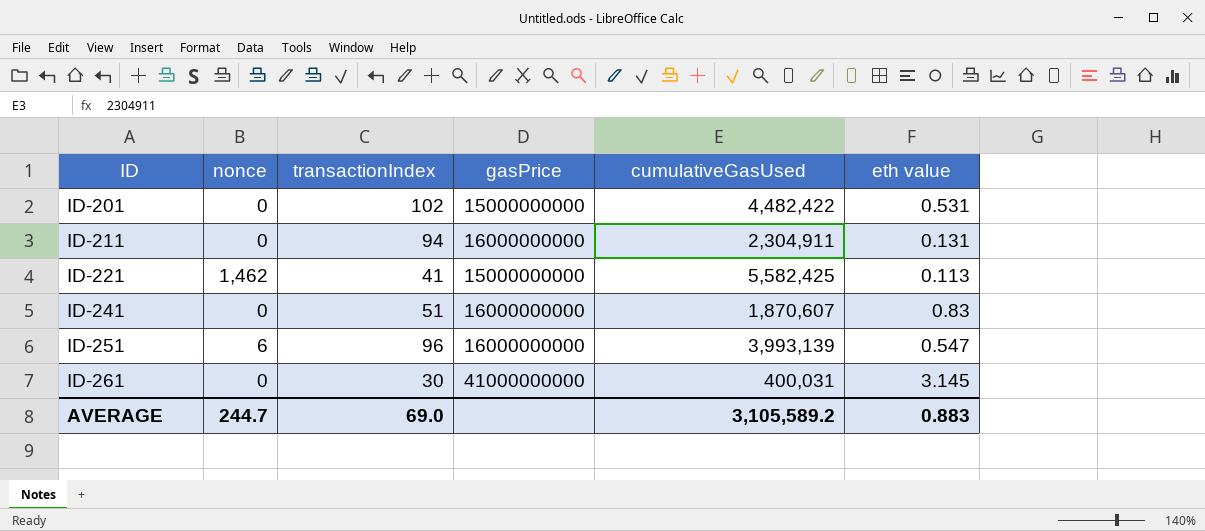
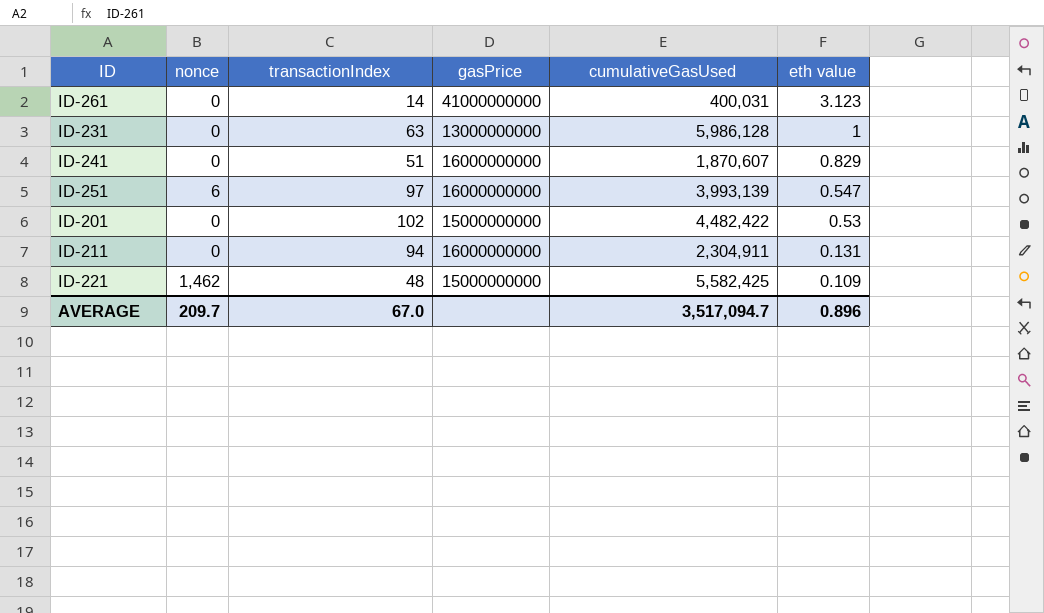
row order: ID ascending -> eth value descending
ID-261 | transactionIndex: 30 -> 14
ID-261 | eth value: 3.145 -> 3.123
row ID-231: none -> 0 | 63 | 13000000000 | 5,986,128 | 1
ID-241 | eth value: 0.83 -> 0.829
ID-251 | transactionIndex: 96 -> 97
ID-201 | eth value: 0.531 -> 0.53
ID-221 | transactionIndex: 41 -> 48
ID-221 | eth value: 0.113 -> 0.109
AVERAGE | nonce: 244.7 -> 209.7
AVERAGE | transactionIndex: 69.0 -> 67.0
AVERAGE | cumulativeGasUsed: 3,105,589.2 -> 3,517,094.7
AVERAGE | eth value: 0.883 -> 0.896

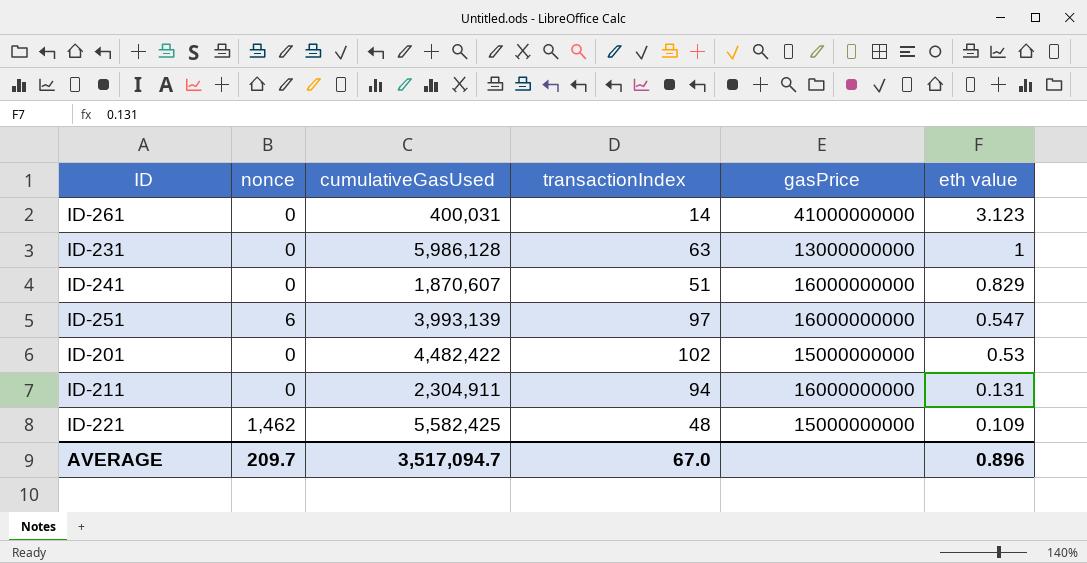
column cumulativeGasUsed | position: 5 -> 3

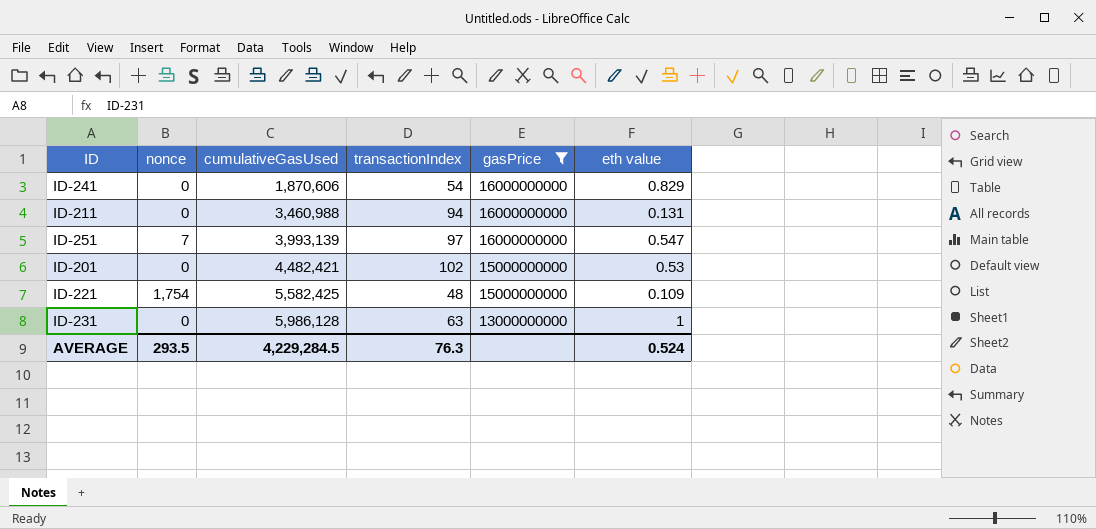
filter: none -> gasPrice != 41000000000
row order: eth value descending -> cumulativeGasUsed ascending
ID-241 | cumulativeGasUsed: 1,870,607 -> 1,870,606
ID-241 | transactionIndex: 51 -> 54
ID-211 | cumulativeGasUsed: 2,304,911 -> 3,460,988
ID-251 | nonce: 6 -> 7
ID-201 | cumulativeGasUsed: 4,482,422 -> 4,482,421
ID-221 | nonce: 1,462 -> 1,754
AVERAGE | nonce: 209.7 -> 293.5
AVERAGE | cumulativeGasUsed: 3,517,094.7 -> 4,229,284.5
AVERAGE | transactionIndex: 67.0 -> 76.3
AVERAGE | eth value: 0.896 -> 0.524

